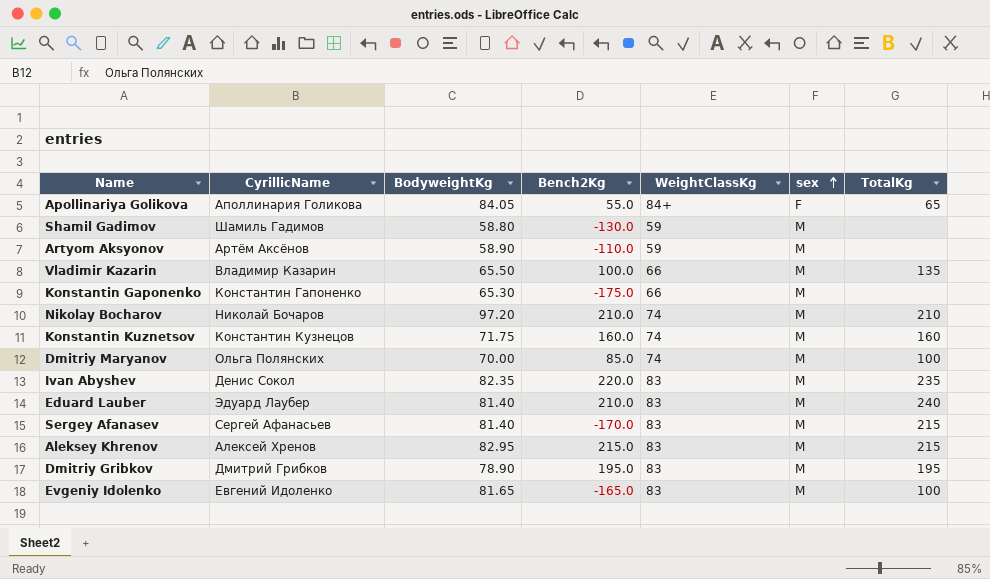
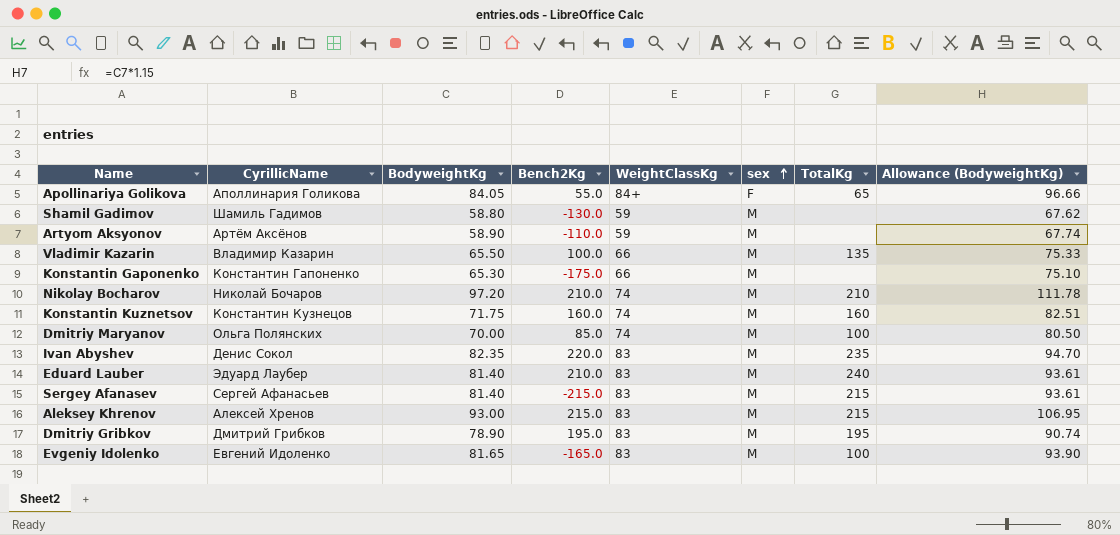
column Allowance (BodyweightKg) | formula: none -> [BodyweightKg] * 1.15
Sergey Afanasev | Bench2Kg: -170.0 -> -215.0
Aleksey Khrenov | BodyweightKg: 82.95 -> 93.00

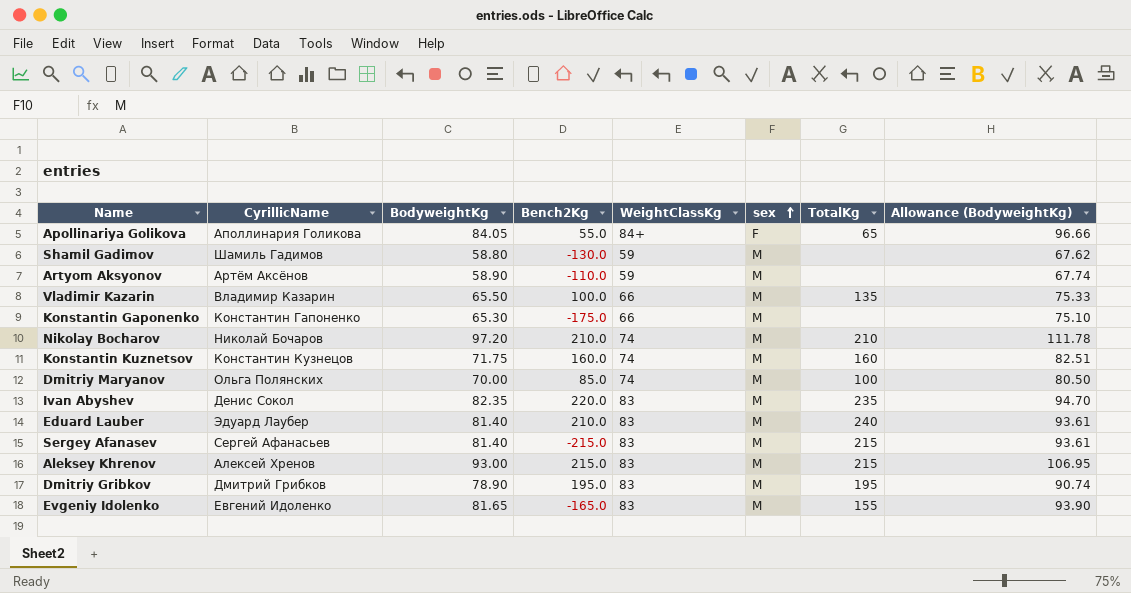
Evgeniy Idolenko | TotalKg: 100 -> 155

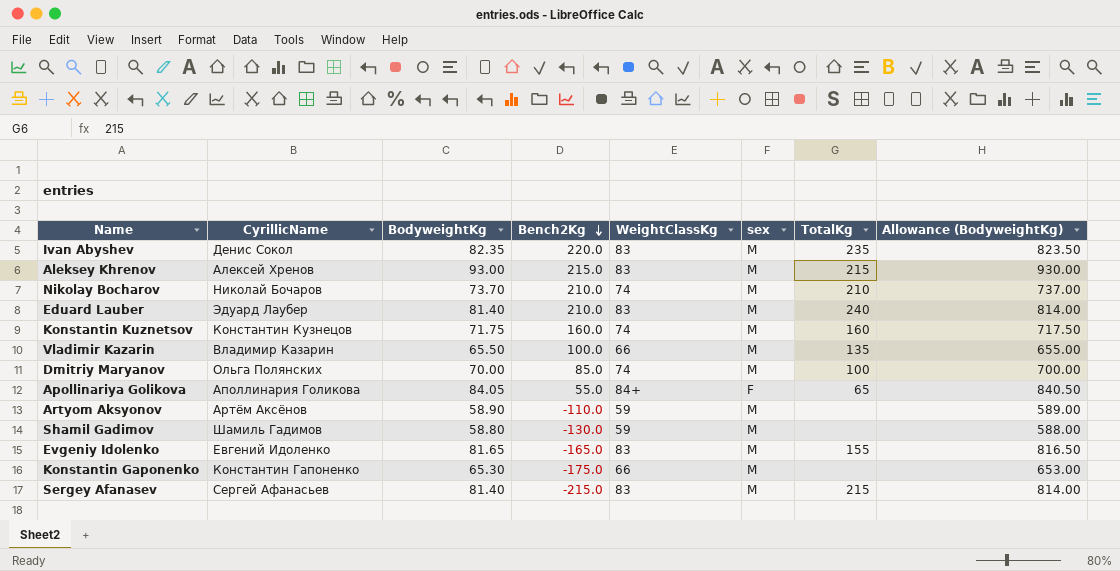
row order: sex ascending -> Bench2Kg descending
column Allowance (BodyweightKg) | formula: [BodyweightKg] * 1.15 -> [BodyweightKg] * 10
row Dmitriy Gribkov: Дмитрий Грибков | 78.90 | 195.0 | 83 | M | 195 | 90.74 -> none
Nikolay Bocharov | BodyweightKg: 97.20 -> 73.70

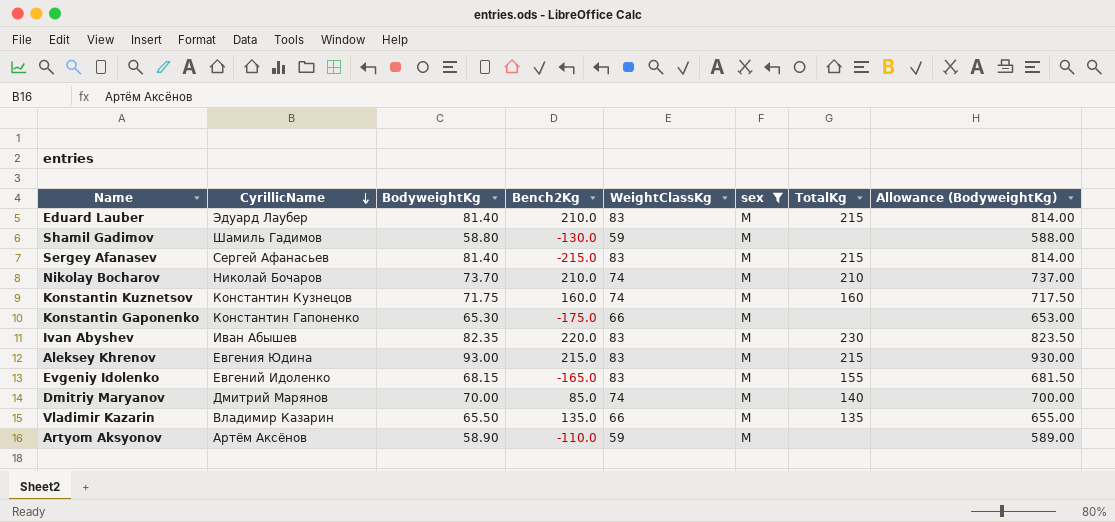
filter: none -> sex = M
row order: Bench2Kg descending -> CyrillicName descending
Eduard Lauber | TotalKg: 240 -> 215
Ivan Abyshev | CyrillicName: Денис Сокол -> Иван Абышев
Ivan Abyshev | TotalKg: 235 -> 230
Aleksey Khrenov | CyrillicName: Алексей Хренов -> Евгения Юдина
Evgeniy Idolenko | BodyweightKg: 81.65 -> 68.15
Evgeniy Idolenko | Allowance (BodyweightKg): 816.50 -> 681.50
Dmitriy Maryanov | CyrillicName: Ольга Полянских -> Дмитрий Марянов
Dmitriy Maryanov | TotalKg: 100 -> 140
Vladimir Kazarin | Bench2Kg: 100.0 -> 135.0

